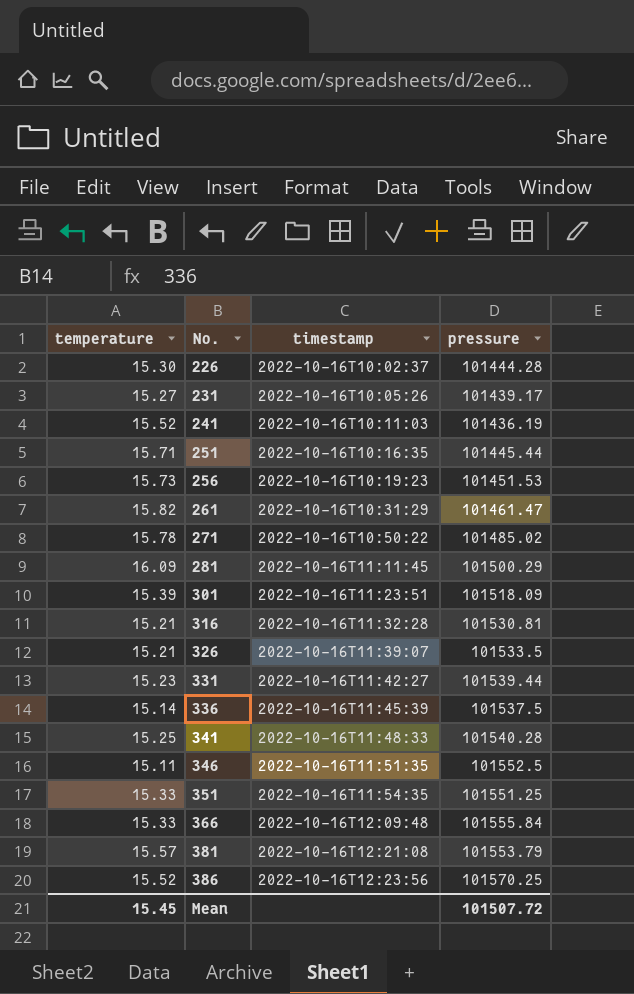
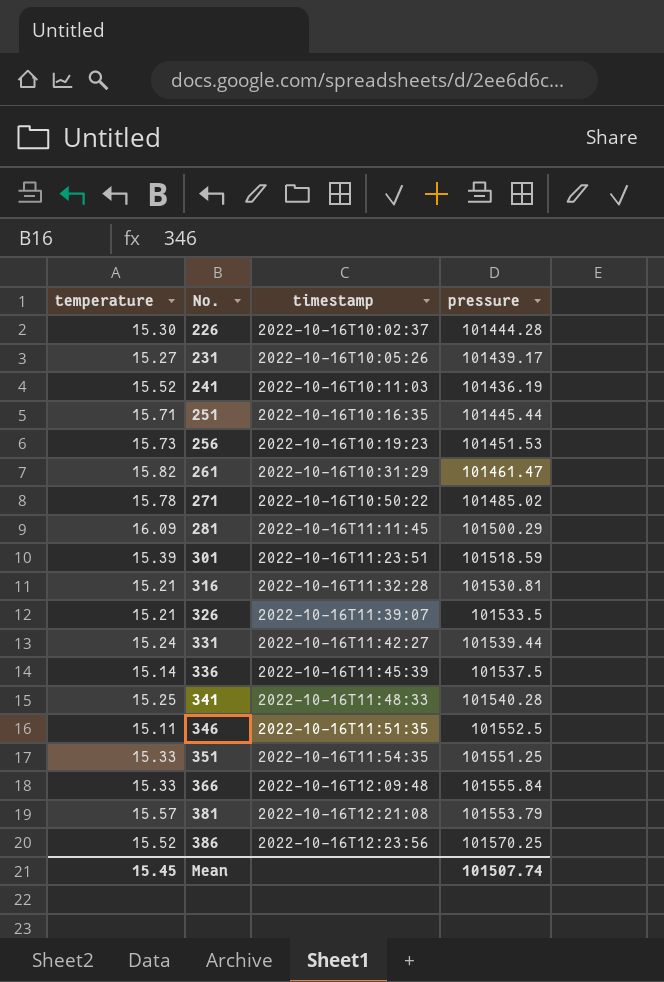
301 | pressure: 101518.09 -> 101518.59
331 | temperature: 15.23 -> 15.24
Mean | pressure: 101507.72 -> 101507.74

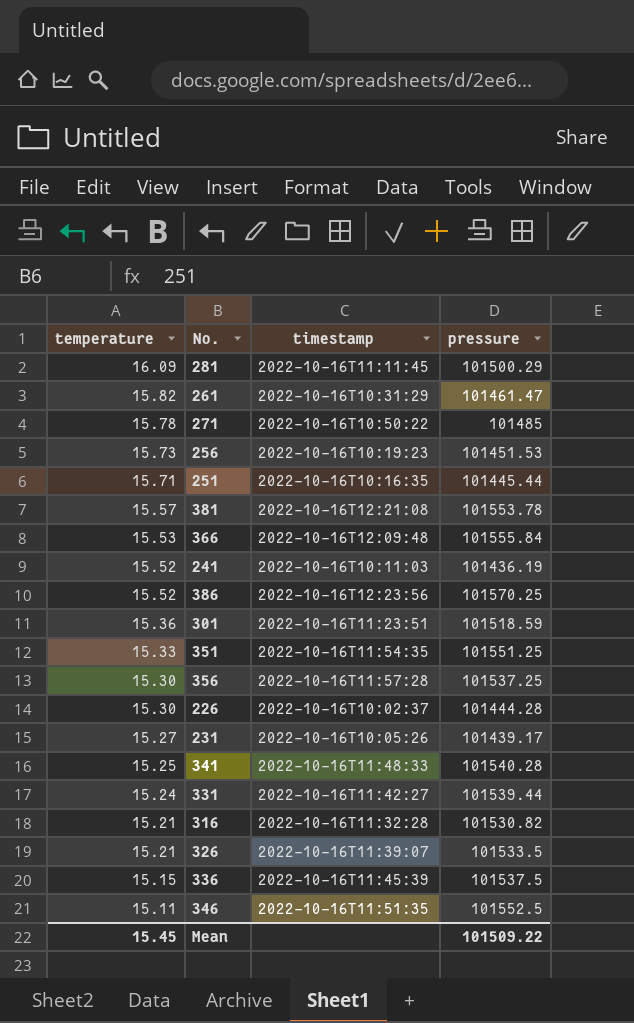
row order: No. ascending -> temperature descending
271 | pressure: 101485.02 -> 101485
381 | pressure: 101553.79 -> 101553.78
366 | temperature: 15.33 -> 15.53
301 | temperature: 15.39 -> 15.36
row 356: none -> 15.30 | 2022-10-16T11:57:28 | 101537.25
316 | pressure: 101530.81 -> 101530.82
336 | temperature: 15.14 -> 15.15
Mean | pressure: 101507.74 -> 101509.22

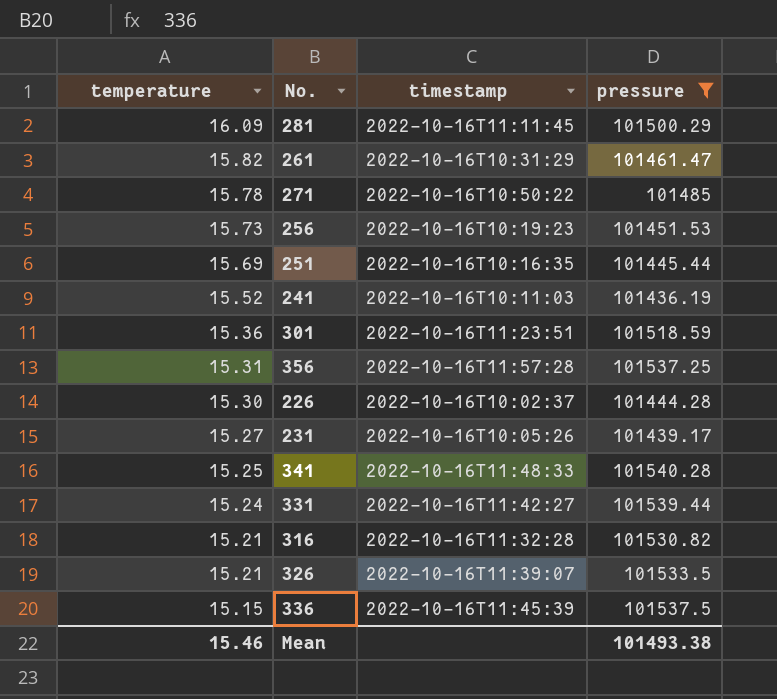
filter: none -> pressure <= 101540.28
251 | temperature: 15.71 -> 15.69
356 | temperature: 15.30 -> 15.31
Mean | temperature: 15.45 -> 15.46
Mean | pressure: 101509.22 -> 101493.38

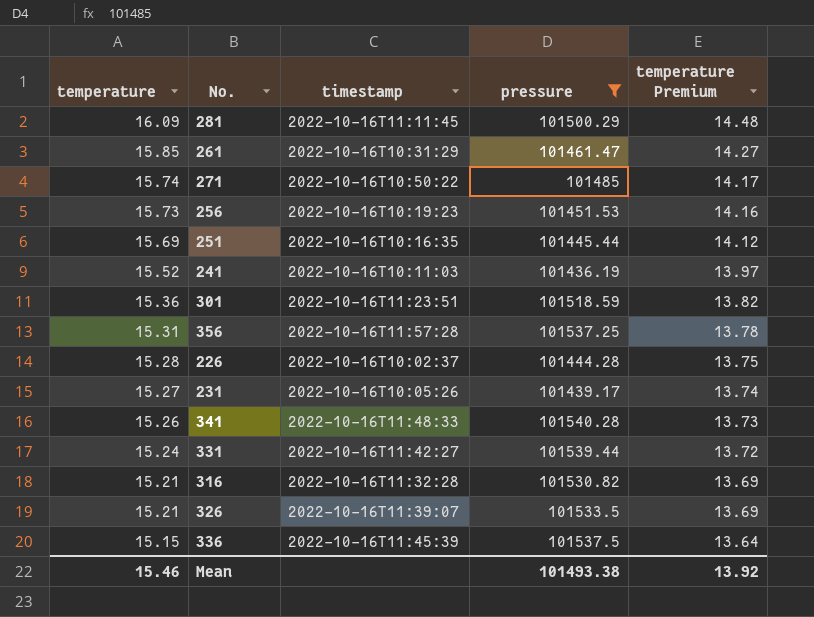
column temperature Premium | formula: none -> [temperature] * 0.9
261 | temperature: 15.82 -> 15.85
271 | temperature: 15.78 -> 15.74
226 | temperature: 15.30 -> 15.28
341 | temperature: 15.25 -> 15.26

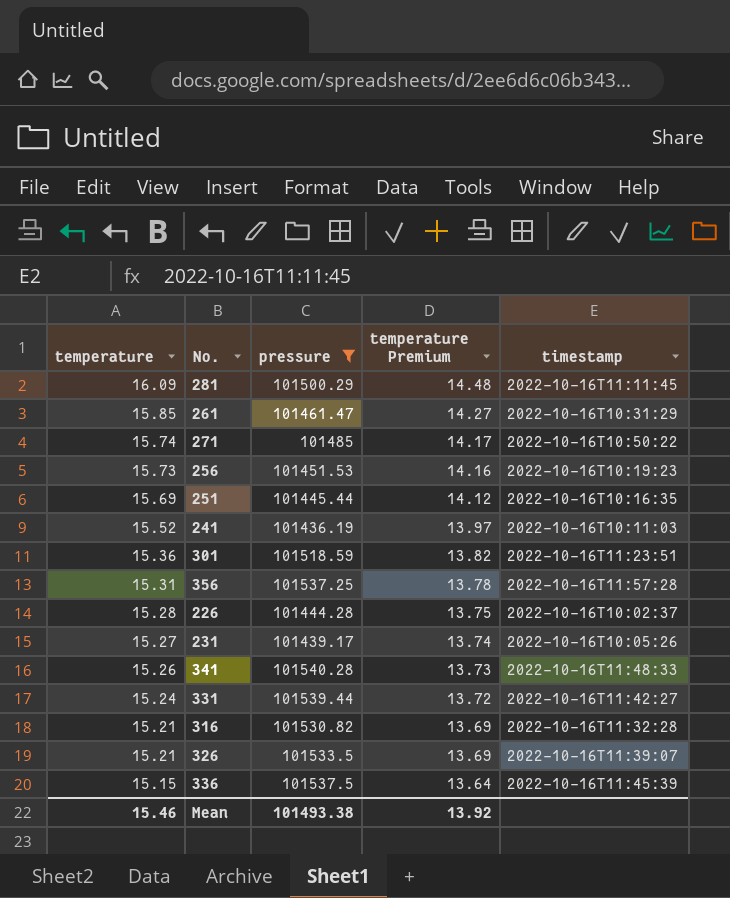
column timestamp | position: 3 -> 5

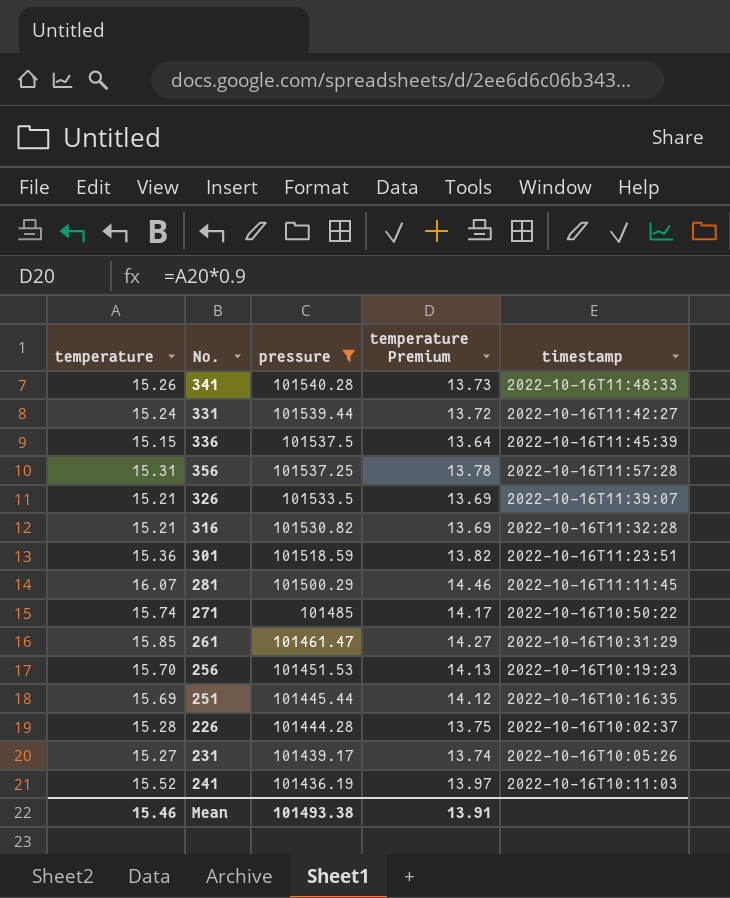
row order: temperature descending -> pressure descending
281 | temperature: 16.09 -> 16.07
281 | temperature Premium: 14.48 -> 14.46
256 | temperature: 15.73 -> 15.70
256 | temperature Premium: 14.16 -> 14.13
Mean | temperature Premium: 13.92 -> 13.91

